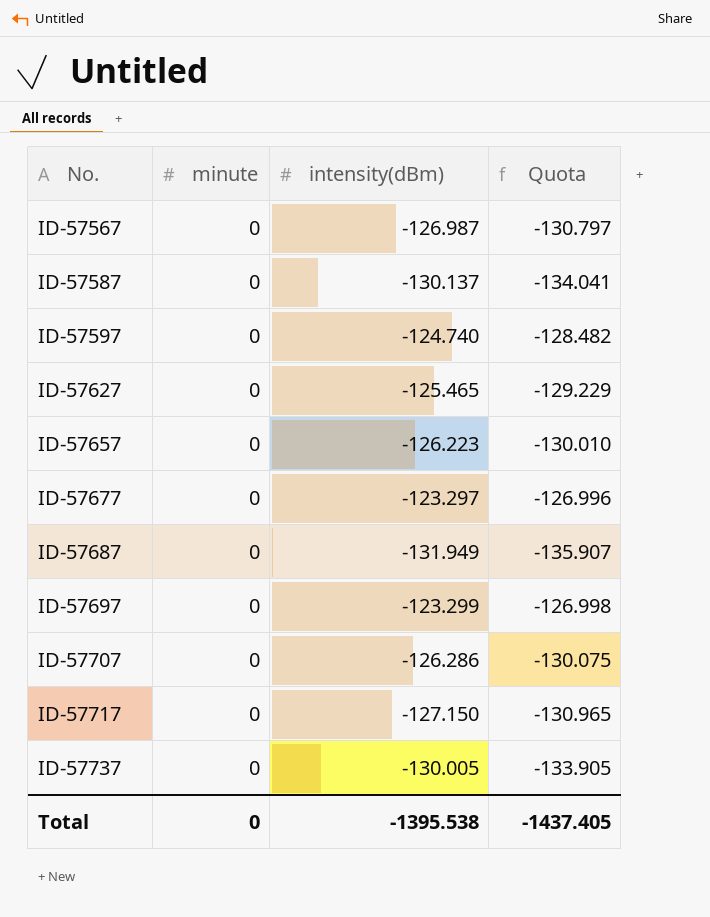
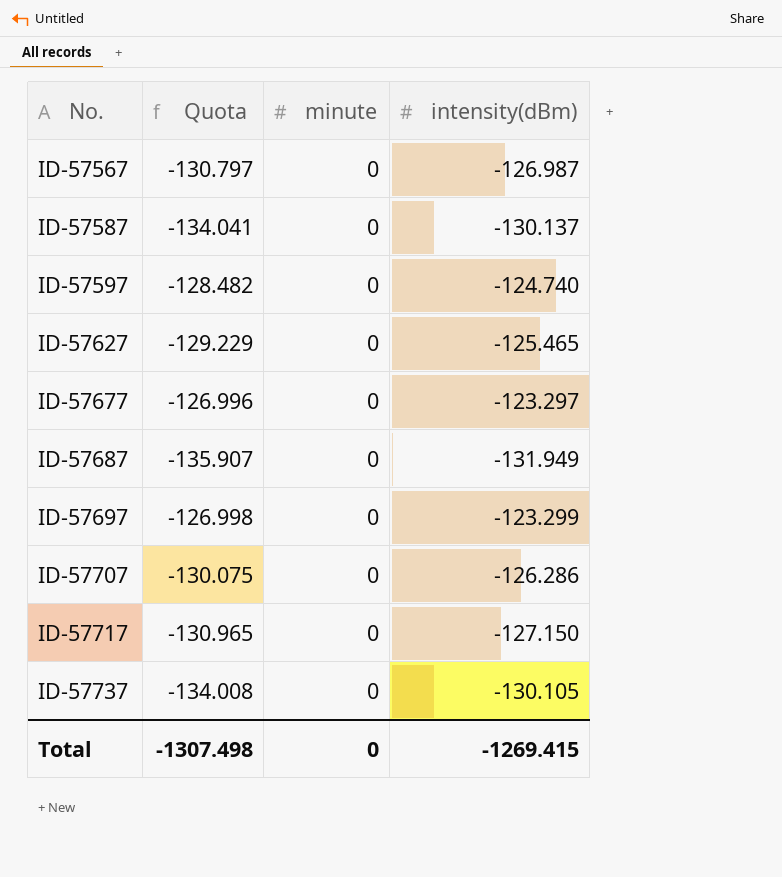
column Quota | position: 4 -> 2
row ID-57657: 0 | -126.223 | -130.010 -> none
ID-57737 | Quota: -133.905 -> -134.008
ID-57737 | intensity(dBm): -130.005 -> -130.105
Total | Quota: -1437.405 -> -1307.498
Total | intensity(dBm): -1395.538 -> -1269.415

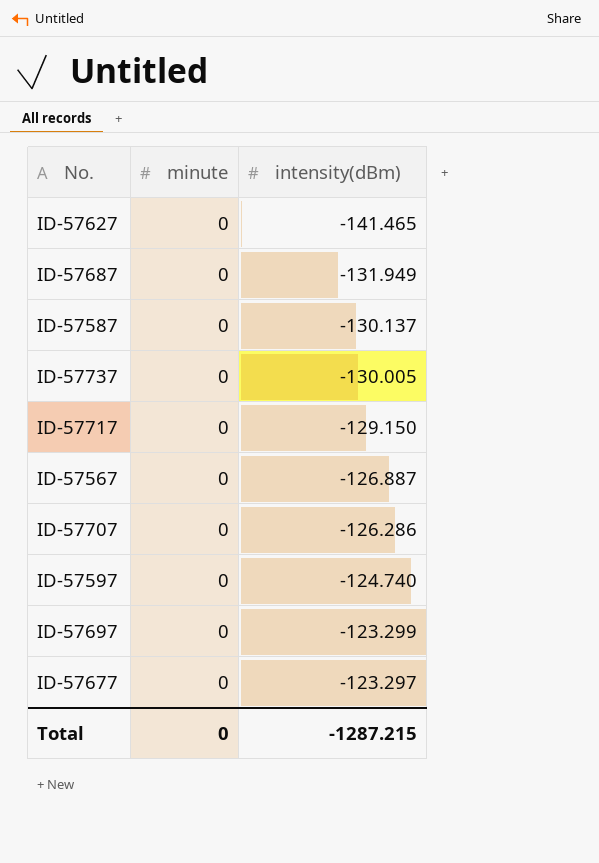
row order: No. ascending -> intensity(dBm) ascending
column Quota | formula: [intensity(dBm)] * 1.03 -> none
ID-57627 | intensity(dBm): -125.465 -> -141.465
ID-57737 | intensity(dBm): -130.105 -> -130.005
ID-57717 | intensity(dBm): -127.150 -> -129.150
ID-57567 | intensity(dBm): -126.987 -> -126.887
Total | intensity(dBm): -1269.415 -> -1287.215

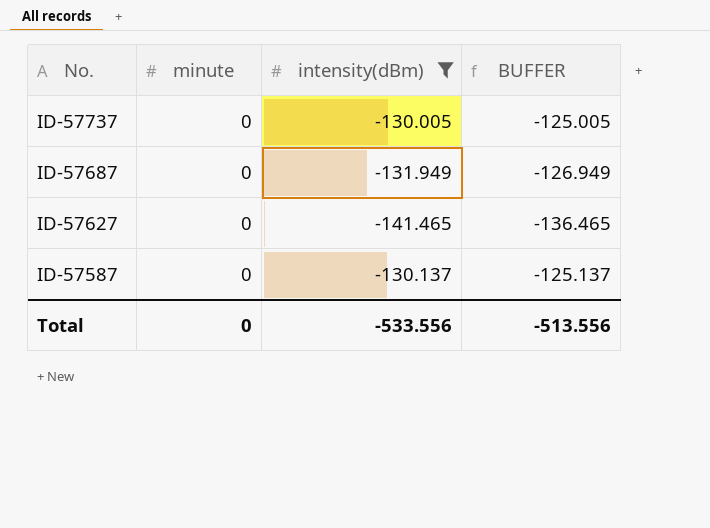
filter: none -> intensity(dBm) <= -130.005
row order: intensity(dBm) ascending -> No. descending
column BUFFER | formula: none -> [intensity(dBm)] + 5
Total | intensity(dBm): -1287.215 -> -533.556

